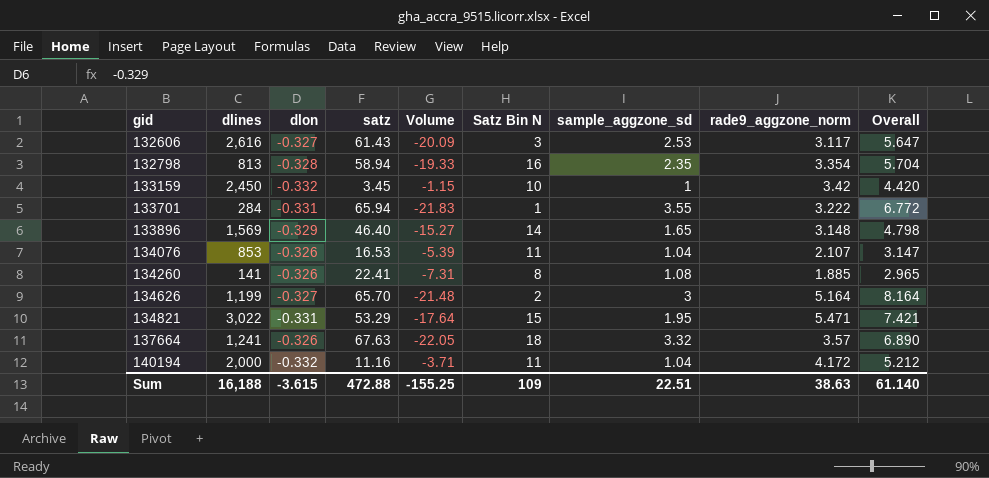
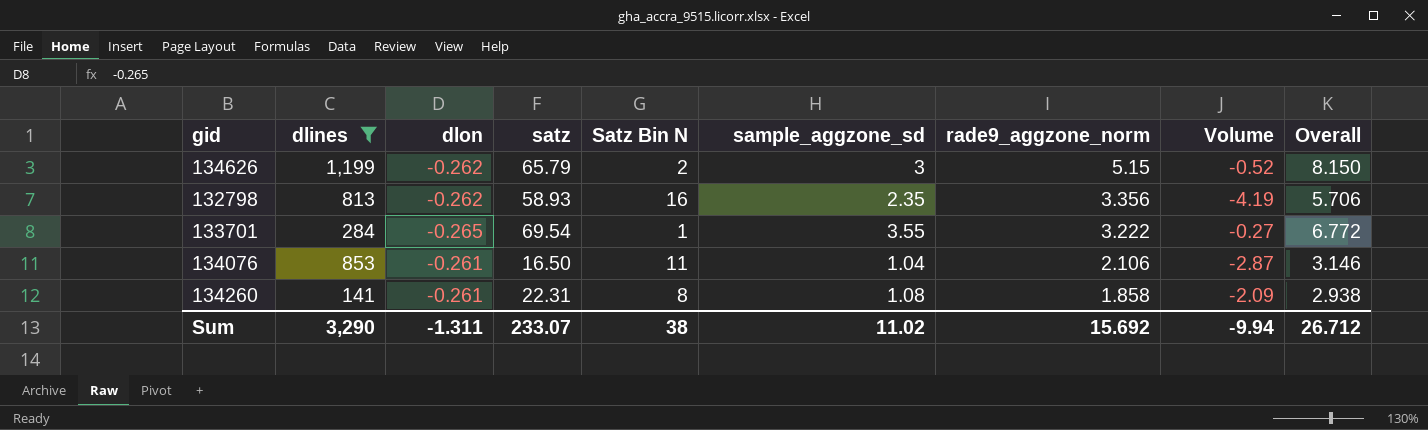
filter: none -> dlines <= 1,199
row order: gid ascending -> rade9_aggzone_norm descending
column Volume | formula: [dlon] * [satz] -> [dlon] * [Satz Bin N]
column Volume | position: 5 -> 8
134626 | dlon: -0.327 -> -0.262
134626 | satz: 65.70 -> 65.79
134626 | rade9_aggzone_norm: 5.164 -> 5.15
134626 | Overall: 8.164 -> 8.150
132798 | dlon: -0.328 -> -0.262
132798 | satz: 58.94 -> 58.93
132798 | rade9_aggzone_norm: 3.354 -> 3.356
132798 | Overall: 5.704 -> 5.706
133701 | dlon: -0.331 -> -0.265
133701 | satz: 65.94 -> 69.54
134076 | dlon: -0.326 -> -0.261
134076 | satz: 16.53 -> 16.50
134076 | rade9_aggzone_norm: 2.107 -> 2.106
134076 | Overall: 3.147 -> 3.146
134260 | dlon: -0.326 -> -0.261
134260 | satz: 22.41 -> 22.31
134260 | rade9_aggzone_norm: 1.885 -> 1.858
134260 | Overall: 2.965 -> 2.938
Sum | dlines: 16,188 -> 3,290
Sum | dlon: -3.615 -> -1.311
Sum | satz: 472.88 -> 233.07
Sum | Satz Bin N: 109 -> 38
Sum | sample_aggzone_sd: 22.51 -> 11.02
Sum | rade9_aggzone_norm: 38.63 -> 15.692
Sum | Volume: -155.25 -> -9.94
Sum | Overall: 61.140 -> 26.712

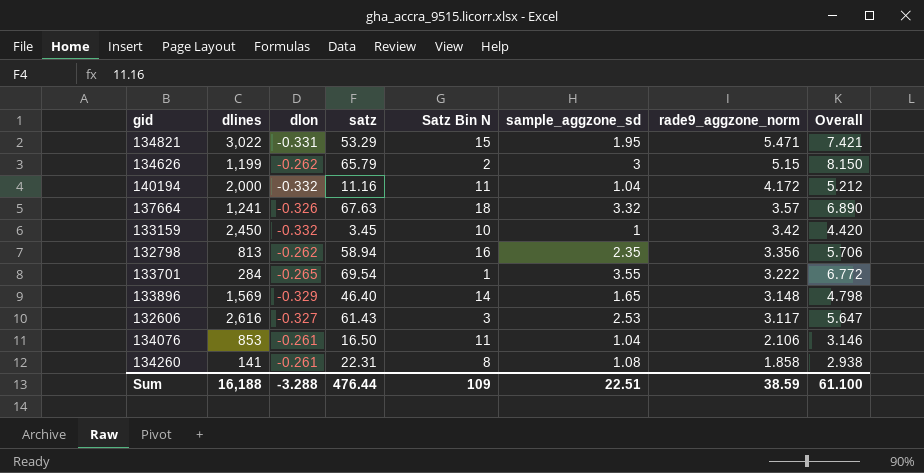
filter: dlines <= 1,199 -> none
column Volume | formula: [dlon] * [Satz Bin N] -> none
132798 | satz: 58.93 -> 58.94
Sum | dlines: 3,290 -> 16,188
Sum | dlon: -1.311 -> -3.288
Sum | satz: 233.07 -> 476.44
Sum | Satz Bin N: 38 -> 109
Sum | sample_aggzone_sd: 11.02 -> 22.51
Sum | rade9_aggzone_norm: 15.692 -> 38.59
Sum | Overall: 26.712 -> 61.100

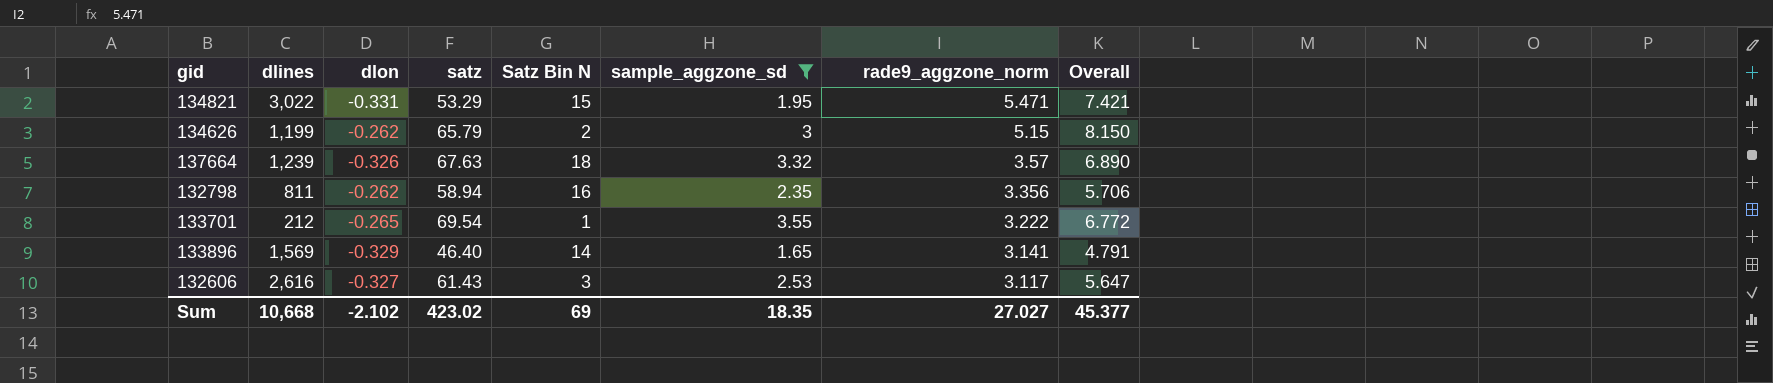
filter: none -> sample_aggzone_sd >= 1.65
137664 | dlines: 1,241 -> 1,239
132798 | dlines: 813 -> 811
133701 | dlines: 284 -> 212
133896 | rade9_aggzone_norm: 3.148 -> 3.141
133896 | Overall: 4.798 -> 4.791
Sum | dlines: 16,188 -> 10,668
Sum | dlon: -3.288 -> -2.102
Sum | satz: 476.44 -> 423.02
Sum | Satz Bin N: 109 -> 69
Sum | sample_aggzone_sd: 22.51 -> 18.35
Sum | rade9_aggzone_norm: 38.59 -> 27.027
Sum | Overall: 61.100 -> 45.377

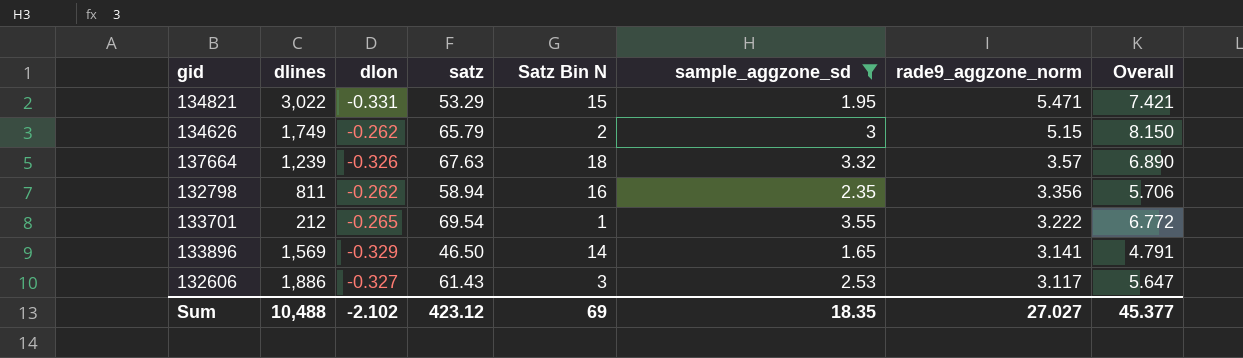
134626 | dlines: 1,199 -> 1,749
133896 | satz: 46.40 -> 46.50
132606 | dlines: 2,616 -> 1,886
Sum | dlines: 10,668 -> 10,488
Sum | satz: 423.02 -> 423.12

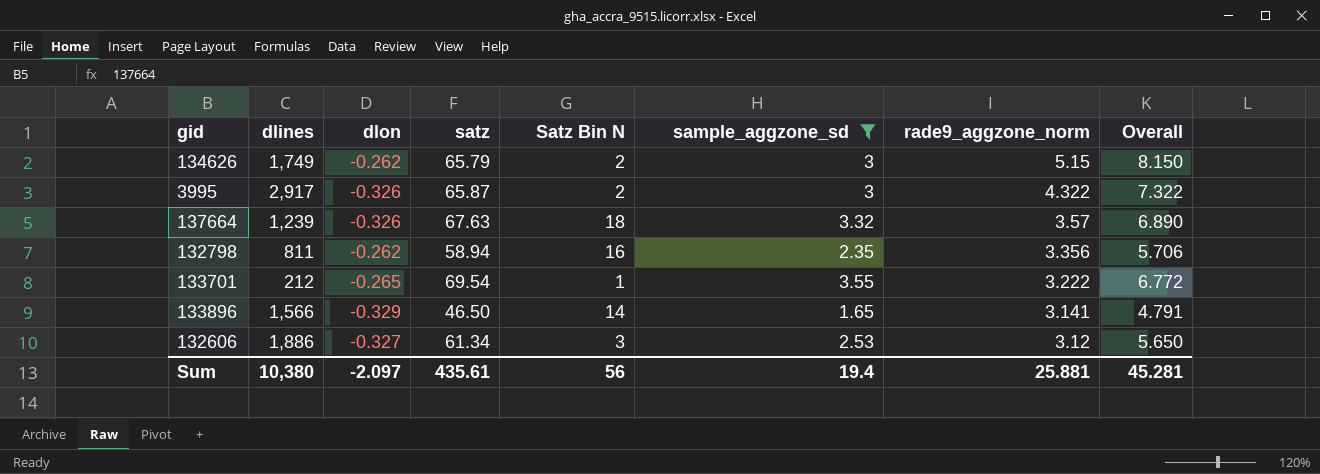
row 134821: 3,022 | -0.331 | 53.29 | 15 | 1.95 | 5.471 | 7.421 -> none
row 3995: none -> 2,917 | -0.326 | 65.87 | 2 | 3 | 4.322 | 7.322
133896 | dlines: 1,569 -> 1,566
132606 | satz: 61.43 -> 61.34
132606 | rade9_aggzone_norm: 3.117 -> 3.12
132606 | Overall: 5.647 -> 5.650
Sum | dlines: 10,488 -> 10,380
Sum | dlon: -2.102 -> -2.097
Sum | satz: 423.12 -> 435.61
Sum | Satz Bin N: 69 -> 56
Sum | sample_aggzone_sd: 18.35 -> 19.4
Sum | rade9_aggzone_norm: 27.027 -> 25.881
Sum | Overall: 45.377 -> 45.281

